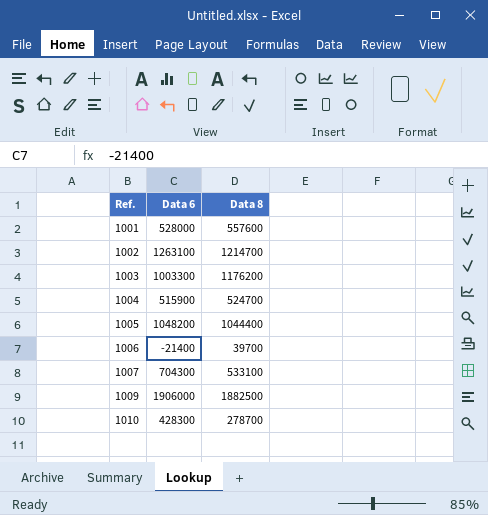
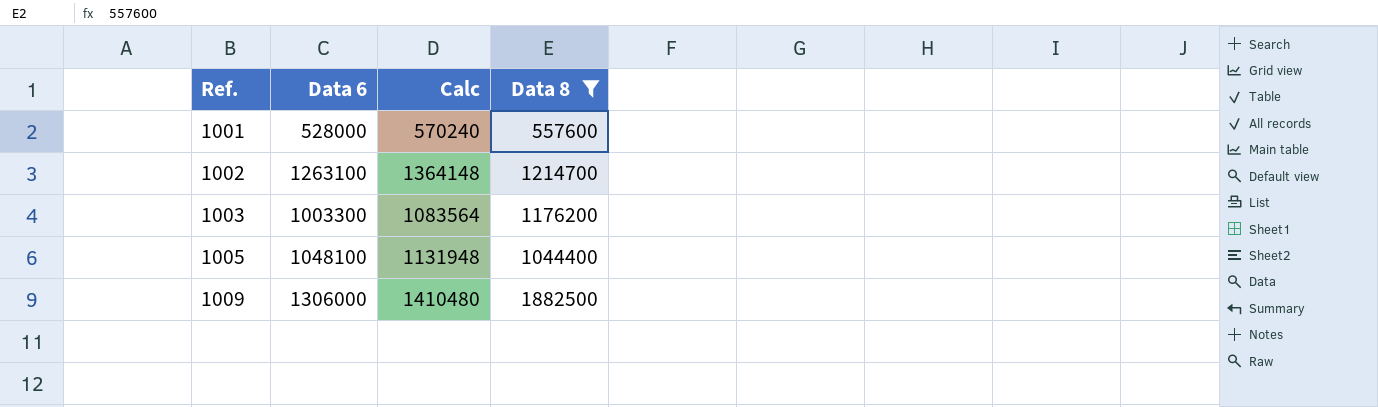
filter: none -> Data 8 >= 557600
column Calc | formula: none -> [Data 6] * 1.08
1005 | Data 6: 1048200 -> 1048100
1009 | Data 6: 1906000 -> 1306000

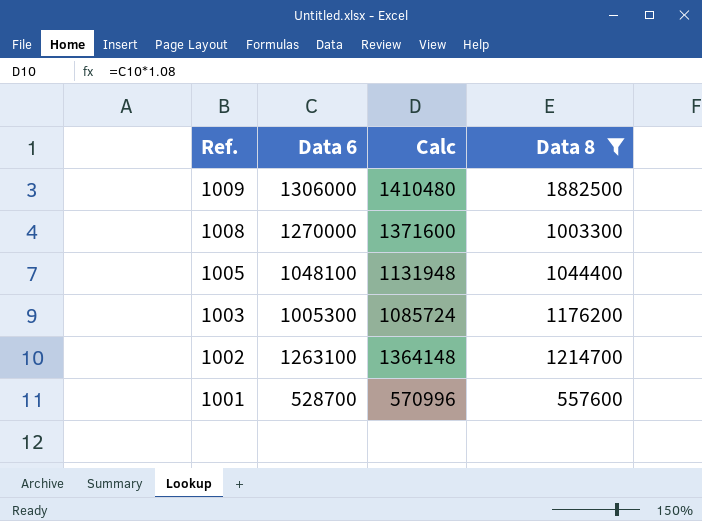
row order: Ref. ascending -> Ref. descending
row 1008: none -> 1270000 | 1371600 | 1003300
1003 | Data 6: 1003300 -> 1005300
1003 | Calc: 1083564 -> 1085724
1001 | Data 6: 528000 -> 528700
1001 | Calc: 570240 -> 570996

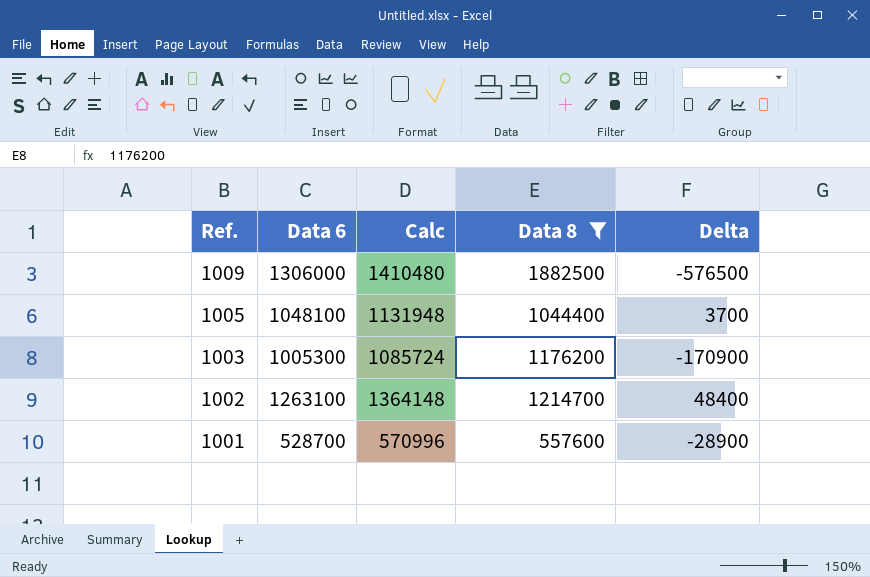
column Delta | formula: none -> [Data 6] - [Data 8]
row 1008: 1270000 | 1371600 | 1003300 -> none

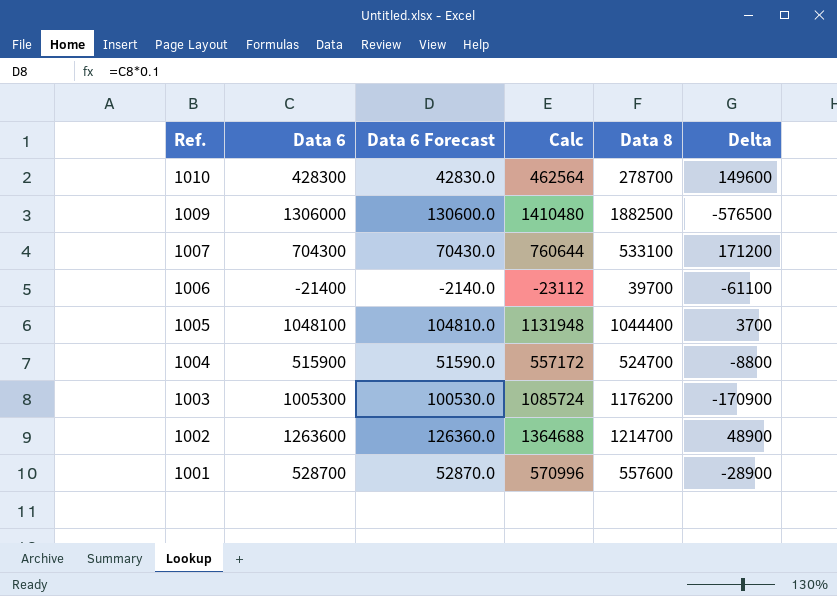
filter: Data 8 >= 557600 -> none
column Data 6 Forecast | formula: none -> [Data 6] * 0.1
1002 | Data 6: 1263100 -> 1263600
1002 | Calc: 1364148 -> 1364688
1002 | Delta: 48400 -> 48900

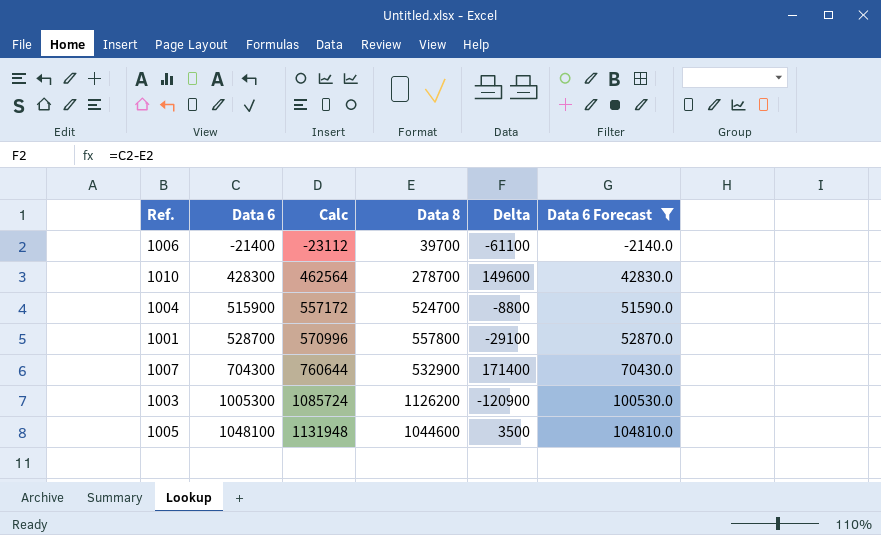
filter: none -> Data 6 Forecast <= 104810.0
row order: Ref. descending -> Data 6 ascending
column Data 6 Forecast | position: 3 -> 6
1001 | Data 8: 557600 -> 557800
1001 | Delta: -28900 -> -29100
1007 | Data 8: 533100 -> 532900
1007 | Delta: 171200 -> 171400
1003 | Data 8: 1176200 -> 1126200
1003 | Delta: -170900 -> -120900
1005 | Data 8: 1044400 -> 1044600
1005 | Delta: 3700 -> 3500

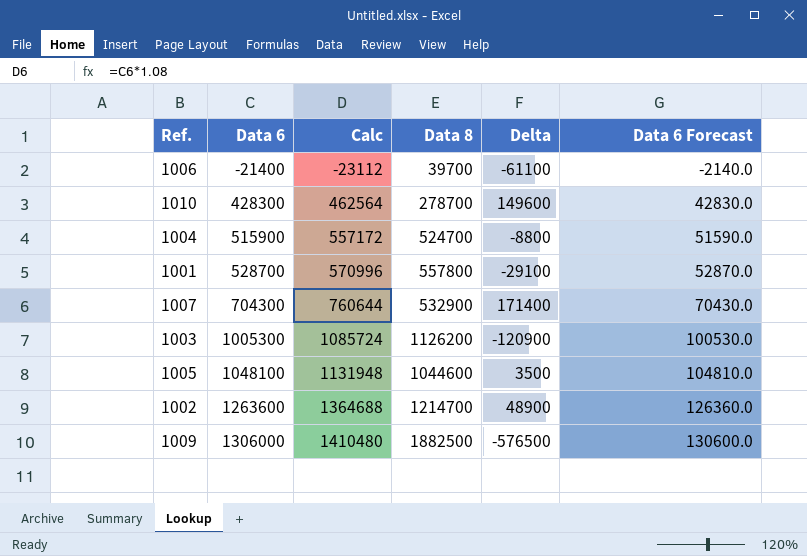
filter: Data 6 Forecast <= 104810.0 -> none

